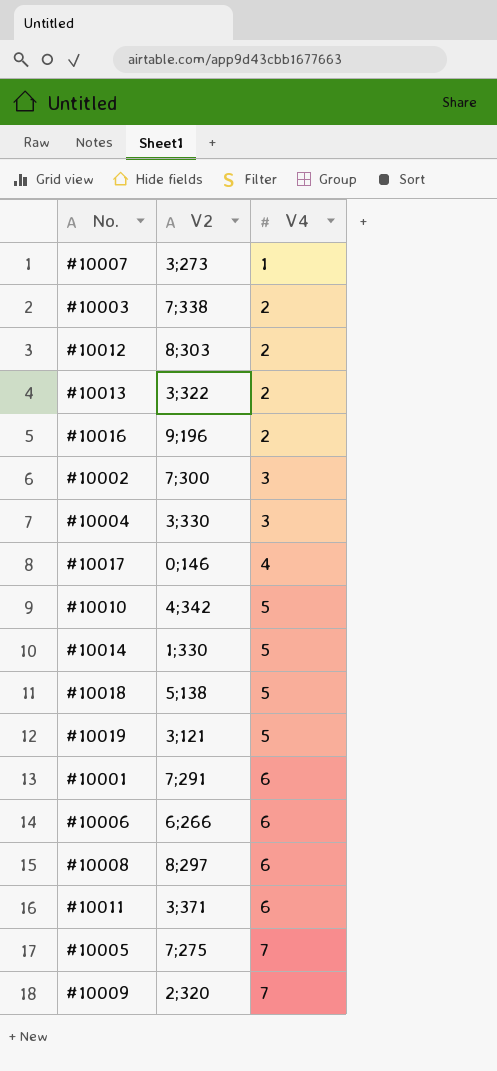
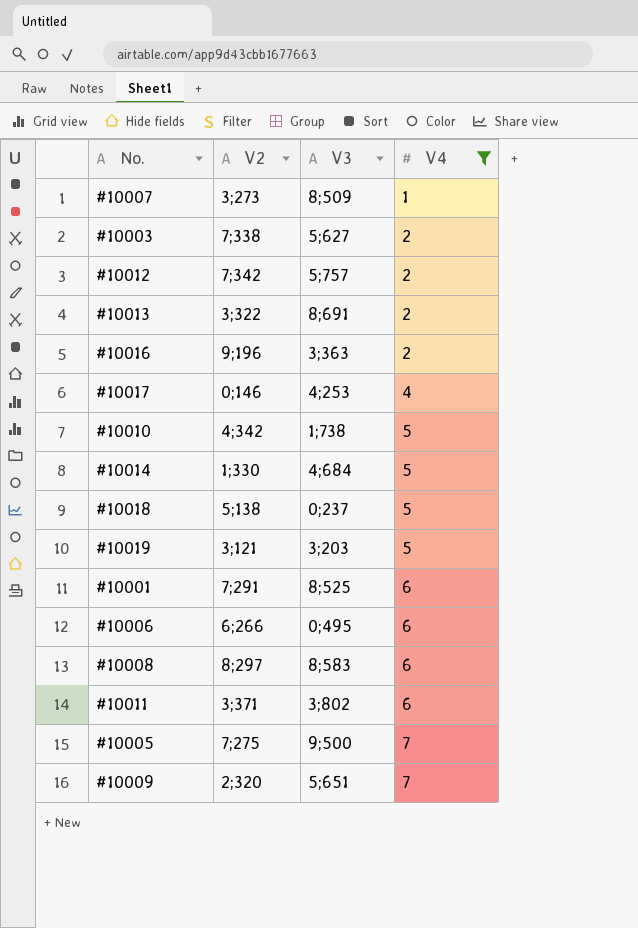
filter: none -> V4 != 3
column V3 | position: none -> 3
#10012 | V2: 8;303 -> 7;342

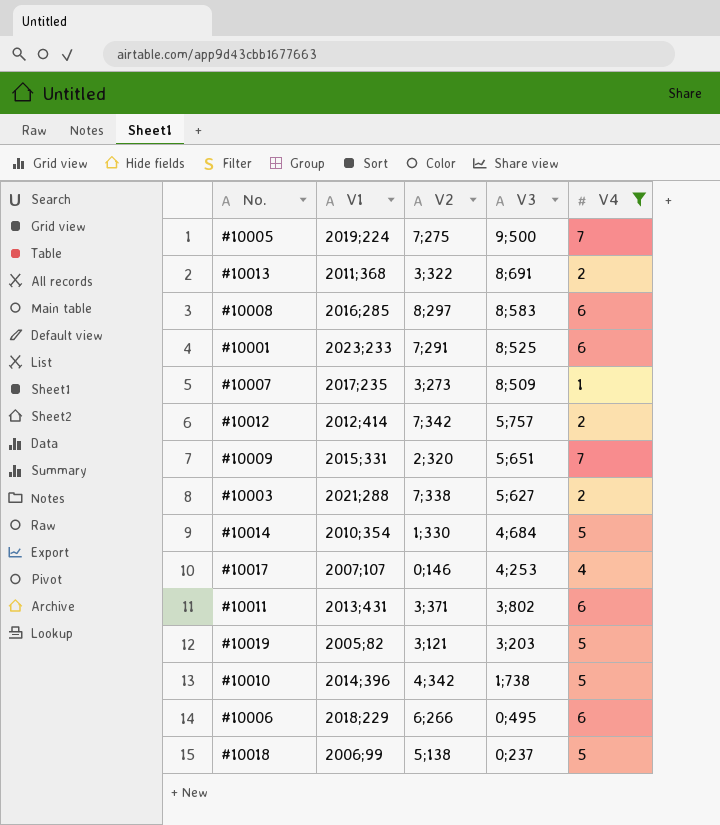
row order: V4 ascending -> V3 descending
column V1 | position: none -> 2
row #10016: 9;196 | 3;363 | 2 -> none

